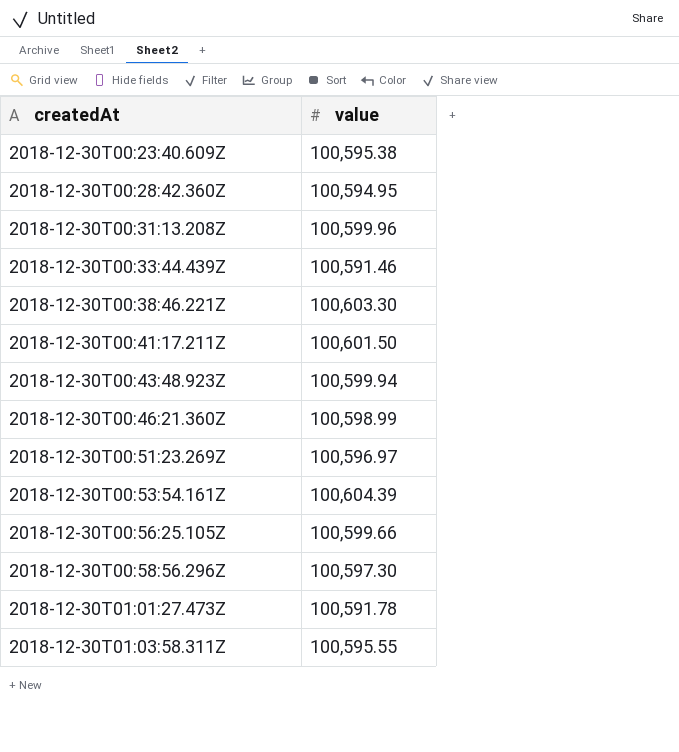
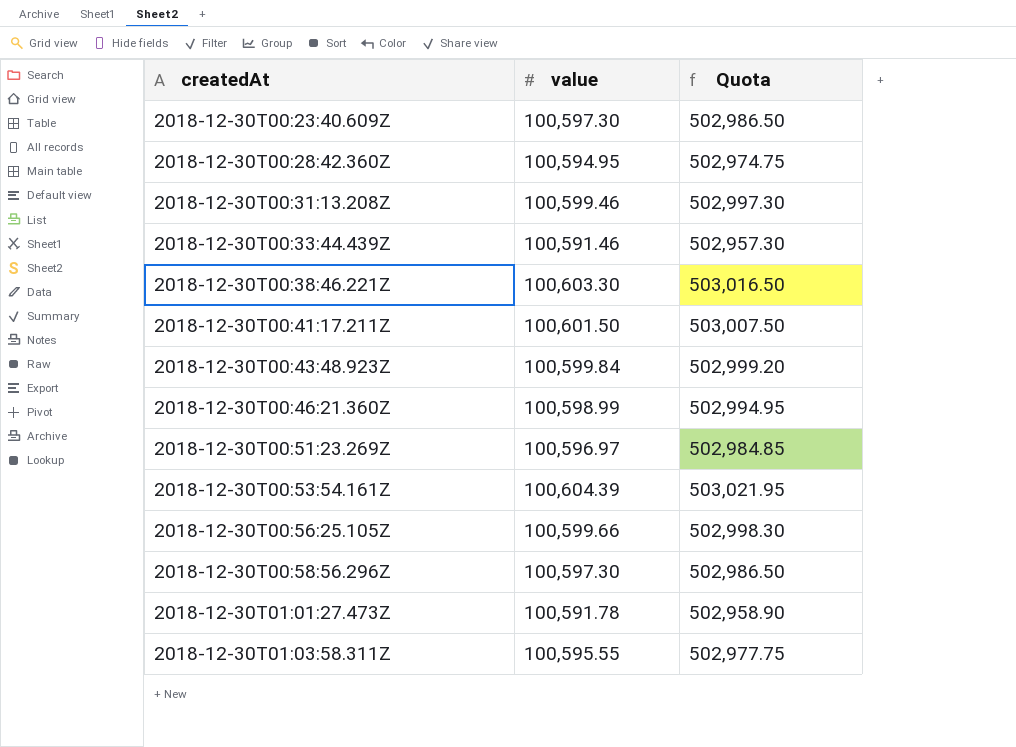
column Quota | formula: none -> [value] * 5
2018-12-30T00:23:40.609Z | value: 100,595.38 -> 100,597.30
2018-12-30T00:31:13.208Z | value: 100,599.96 -> 100,599.46
2018-12-30T00:43:48.923Z | value: 100,599.94 -> 100,599.84

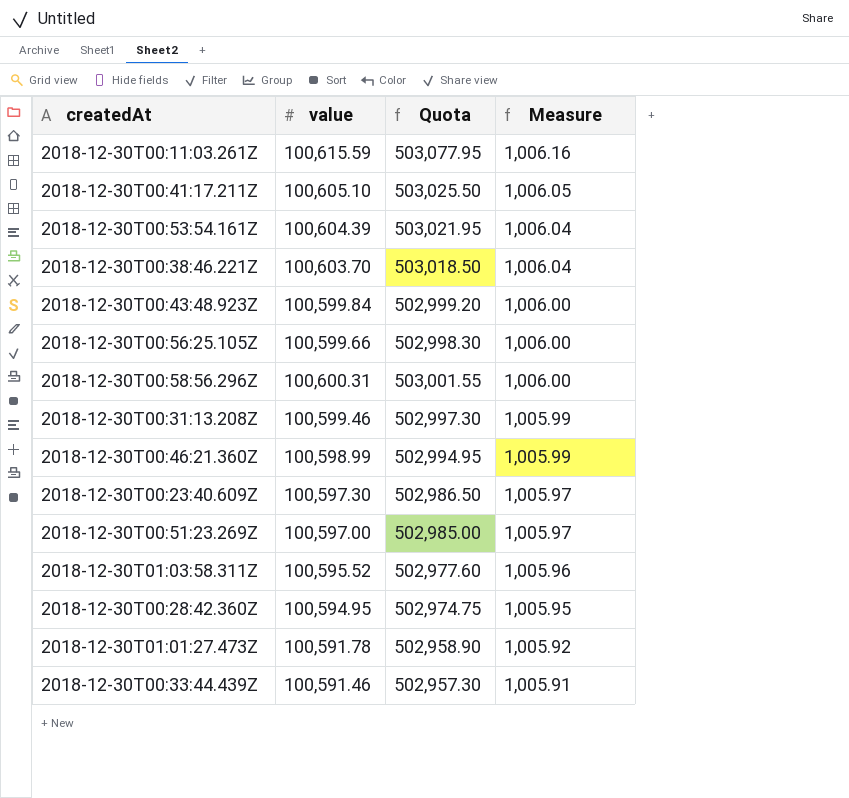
row order: createdAt ascending -> Measure descending
column Measure | formula: none -> [value] * 0.01
row 2018-12-30T00:11:03.261Z: none -> 100,615.59 | 503,077.95 | 1,006.16
2018-12-30T00:41:17.211Z | value: 100,601.50 -> 100,605.10
2018-12-30T00:41:17.211Z | Quota: 503,007.50 -> 503,025.50
2018-12-30T00:38:46.221Z | value: 100,603.30 -> 100,603.70
2018-12-30T00:38:46.221Z | Quota: 503,016.50 -> 503,018.50
2018-12-30T00:58:56.296Z | value: 100,597.30 -> 100,600.31
2018-12-30T00:58:56.296Z | Quota: 502,986.50 -> 503,001.55
2018-12-30T00:51:23.269Z | value: 100,596.97 -> 100,597.00
2018-12-30T00:51:23.269Z | Quota: 502,984.85 -> 502,985.00
2018-12-30T01:03:58.311Z | value: 100,595.55 -> 100,595.52
2018-12-30T01:03:58.311Z | Quota: 502,977.75 -> 502,977.60

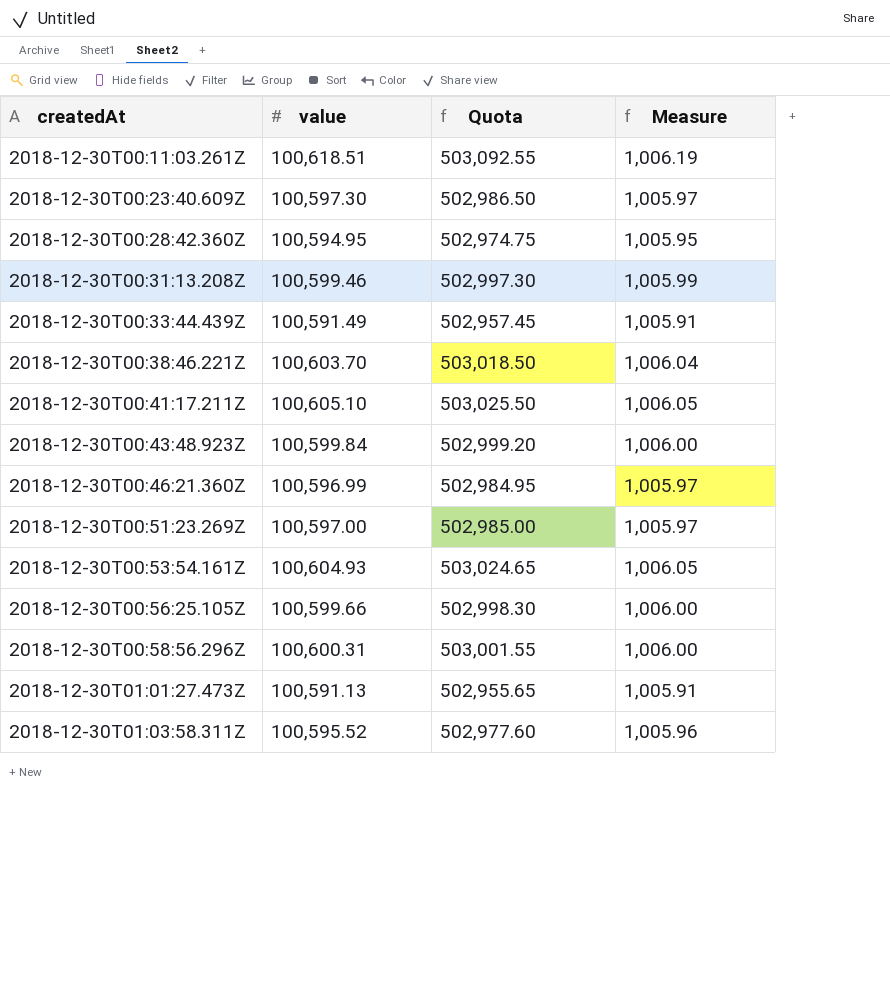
row order: Measure descending -> createdAt ascending
2018-12-30T00:11:03.261Z | value: 100,615.59 -> 100,618.51
2018-12-30T00:11:03.261Z | Quota: 503,077.95 -> 503,092.55
2018-12-30T00:11:03.261Z | Measure: 1,006.16 -> 1,006.19
2018-12-30T00:33:44.439Z | value: 100,591.46 -> 100,591.49
2018-12-30T00:33:44.439Z | Quota: 502,957.30 -> 502,957.45
2018-12-30T00:46:21.360Z | value: 100,598.99 -> 100,596.99
2018-12-30T00:46:21.360Z | Quota: 502,994.95 -> 502,984.95
2018-12-30T00:46:21.360Z | Measure: 1,005.99 -> 1,005.97
2018-12-30T00:53:54.161Z | value: 100,604.39 -> 100,604.93
2018-12-30T00:53:54.161Z | Quota: 503,021.95 -> 503,024.65
2018-12-30T00:53:54.161Z | Measure: 1,006.04 -> 1,006.05
2018-12-30T01:01:27.473Z | value: 100,591.78 -> 100,591.13
2018-12-30T01:01:27.473Z | Quota: 502,958.90 -> 502,955.65
2018-12-30T01:01:27.473Z | Measure: 1,005.92 -> 1,005.91

